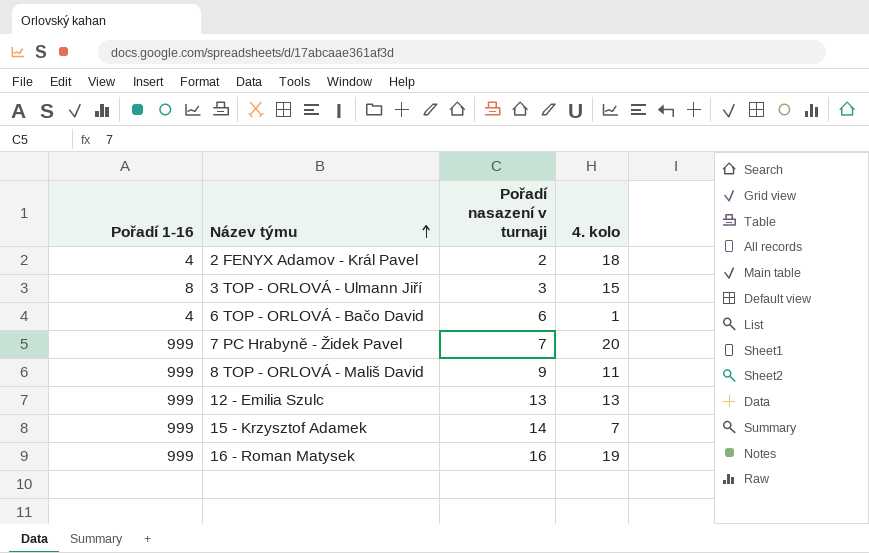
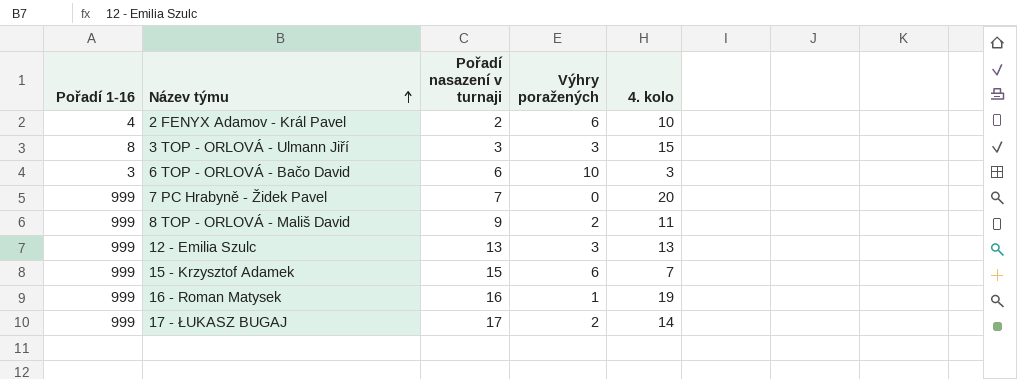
column Výhry poražených | position: none -> 4
2 FENYX Adamov - Král Pavel | 4. kolo: 18 -> 10
6 TOP - ORLOVÁ - Bačo David | Pořadí 1-16: 4 -> 3
6 TOP - ORLOVÁ - Bačo David | 4. kolo: 1 -> 3
15 - Krzysztof Adamek | Pořadí nasazení v turnaji: 14 -> 15
row 17 - ŁUKASZ BUGAJ: none -> 999 | 17 | 2 | 14

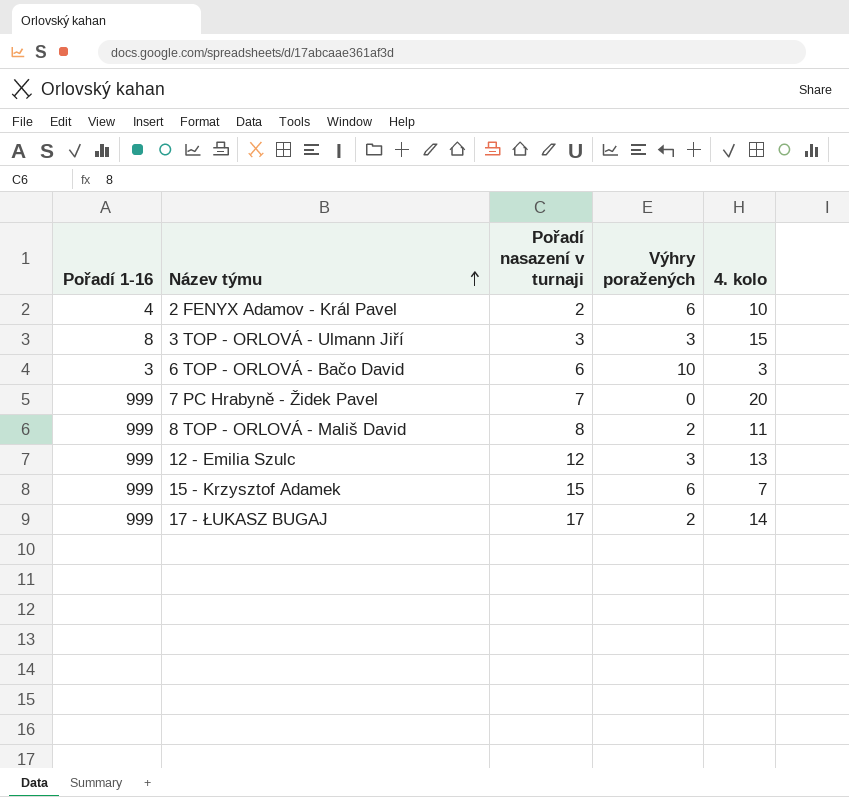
row 16 - Roman Matysek: 999 | 16 | 1 | 19 -> none
8 TOP - ORLOVÁ - Mališ David | Pořadí nasazení v turnaji: 9 -> 8
12 - Emilia Szulc | Pořadí nasazení v turnaji: 13 -> 12

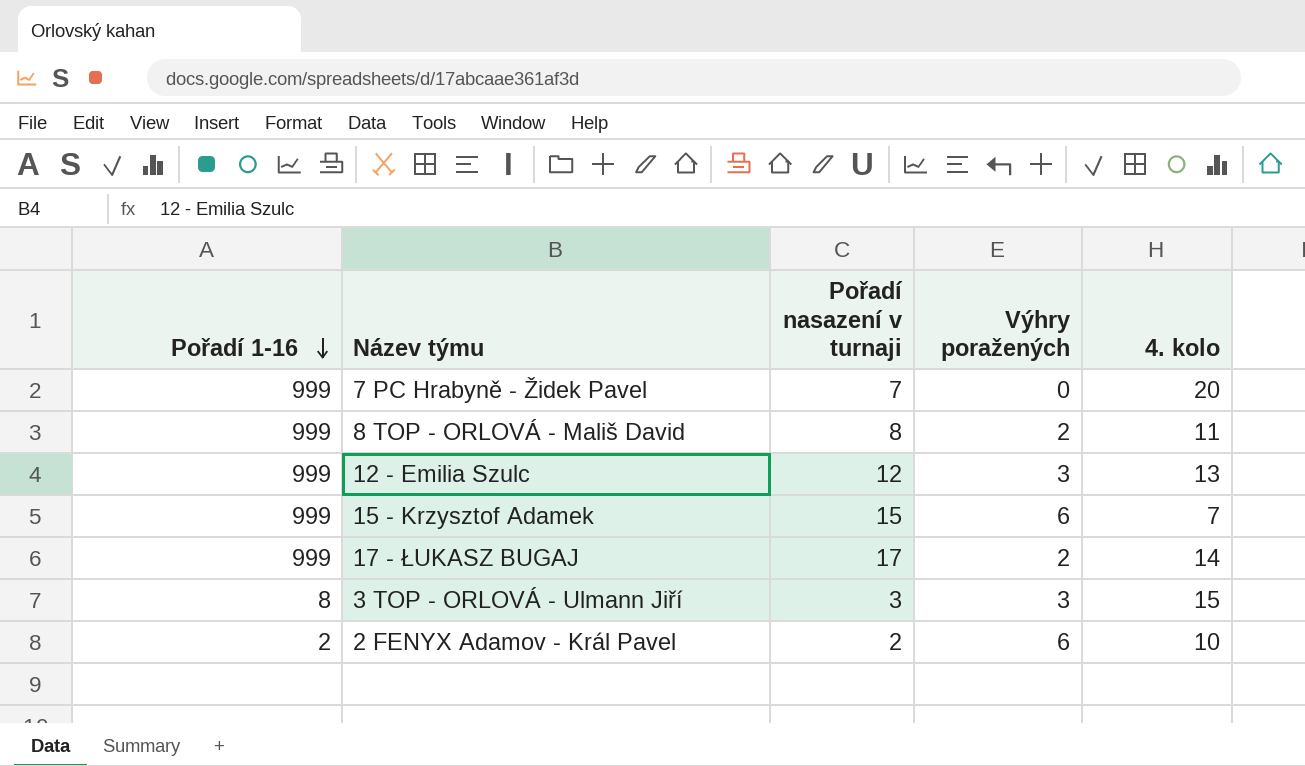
row order: Název týmu ascending -> Pořadí 1-16 descending
row 6 TOP - ORLOVÁ - Bačo David: 3 | 6 | 10 | 3 -> none
2 FENYX Adamov - Král Pavel | Pořadí 1-16: 4 -> 2

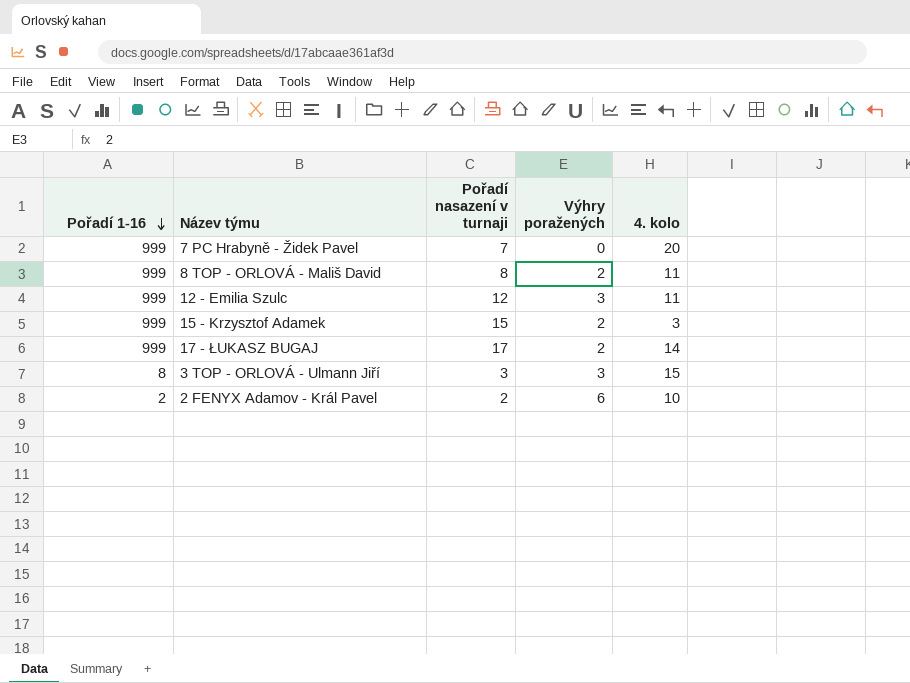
12 - Emilia Szulc | 4. kolo: 13 -> 11
15 - Krzysztof Adamek | Výhry poražených: 6 -> 2
15 - Krzysztof Adamek | 4. kolo: 7 -> 3

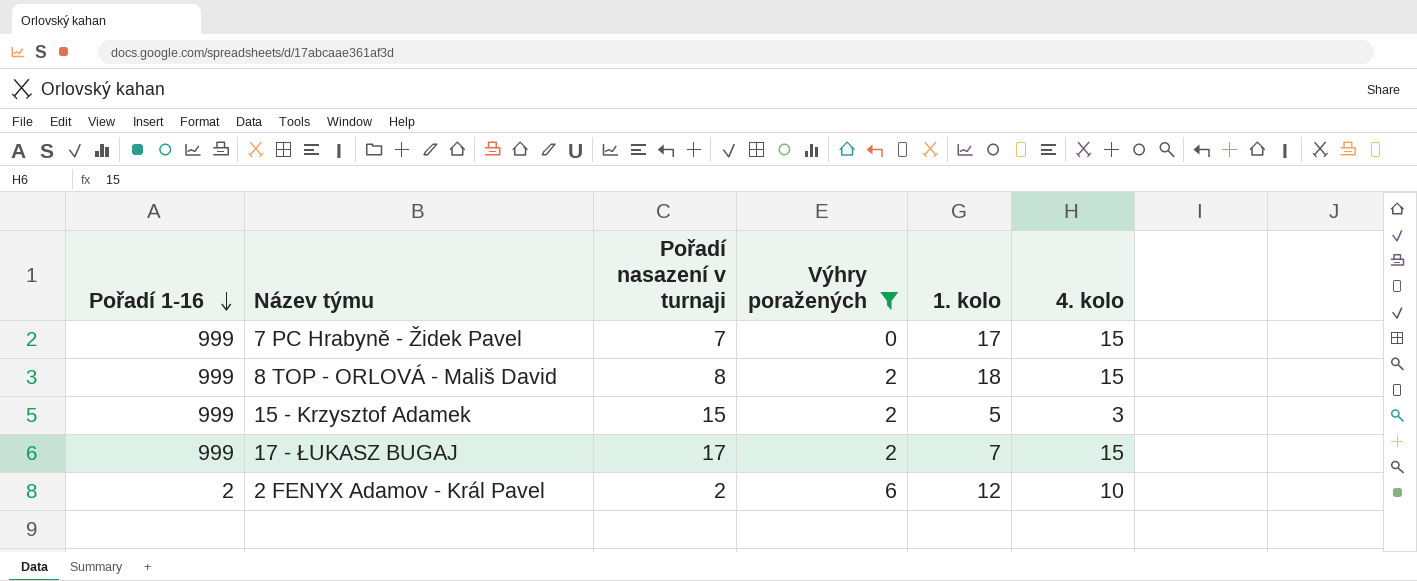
filter: none -> Výhry poražených != 3
column 1. kolo | position: none -> 5
7 PC Hrabyně - Židek Pavel | 4. kolo: 20 -> 15
8 TOP - ORLOVÁ - Mališ David | 4. kolo: 11 -> 15
17 - ŁUKASZ BUGAJ | 4. kolo: 14 -> 15

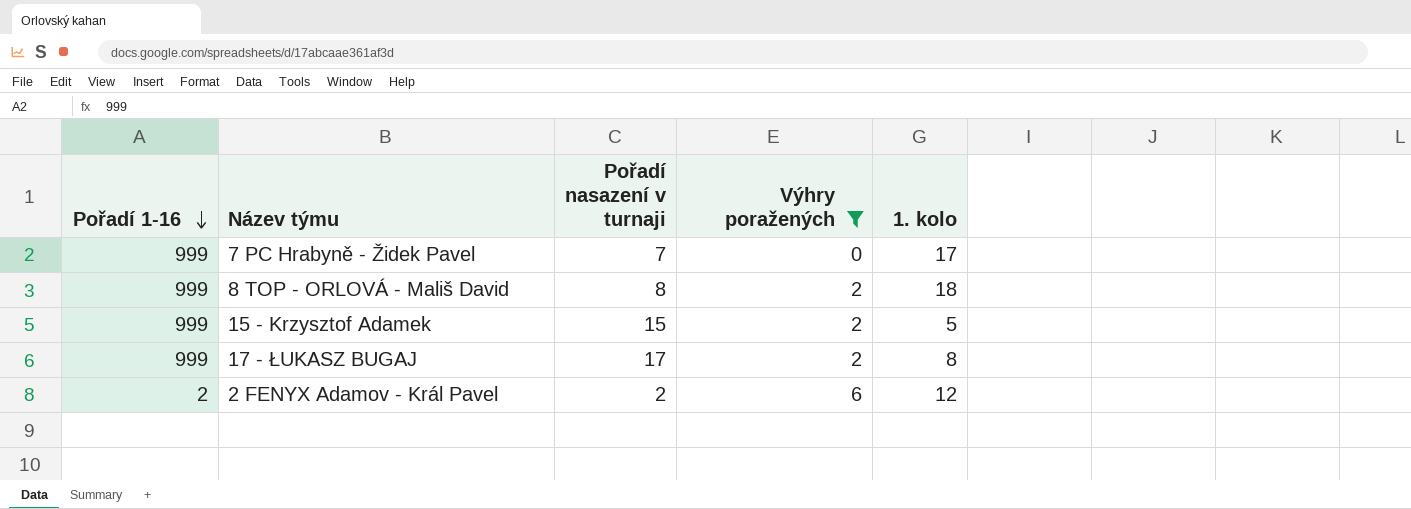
column 4. kolo | position: 6 -> none
17 - ŁUKASZ BUGAJ | 1. kolo: 7 -> 8

